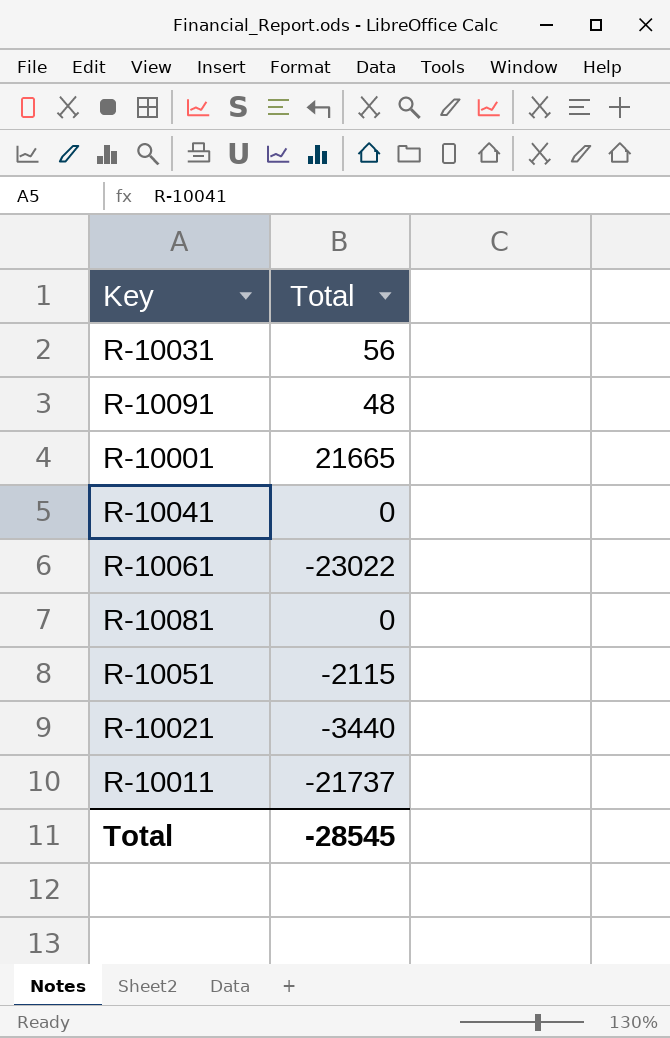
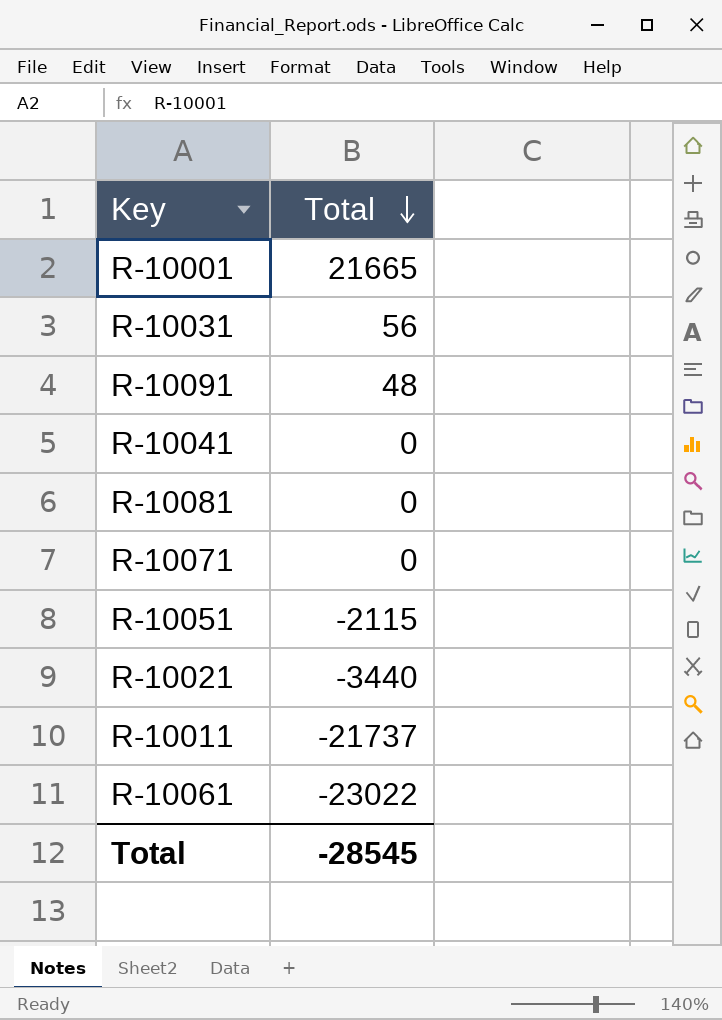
row order: none -> Total descending
row R-10071: none -> 0

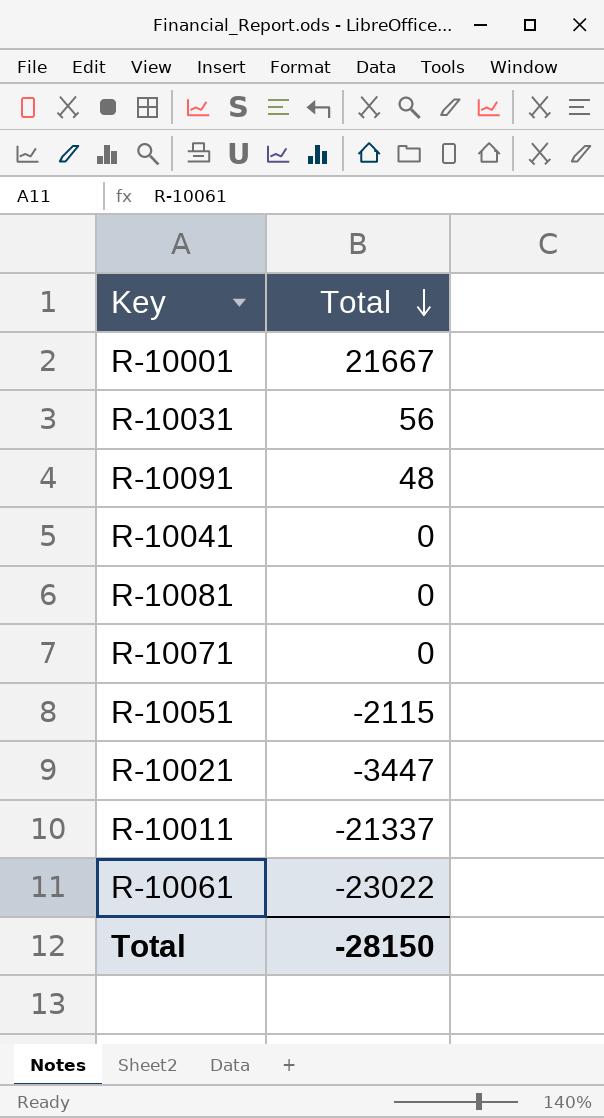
R-10001 | Total: 21665 -> 21667
R-10021 | Total: -3440 -> -3447
R-10011 | Total: -21737 -> -21337
Total | Total: -28545 -> -28150

